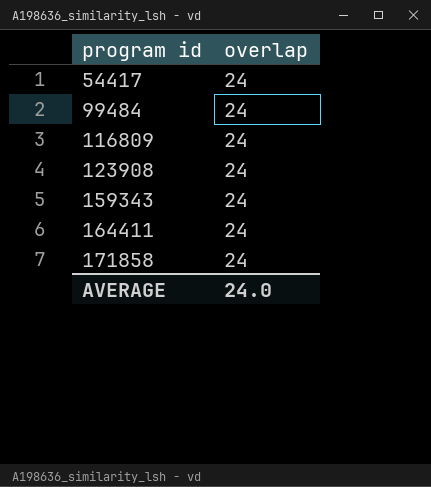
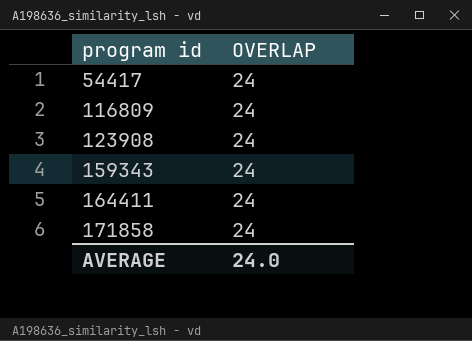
column name: overlap -> OVERLAP
row 99484: 24 -> none

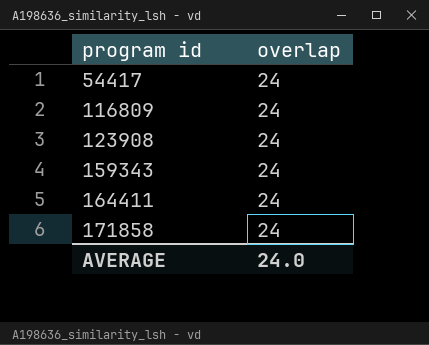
column name: OVERLAP -> overlap

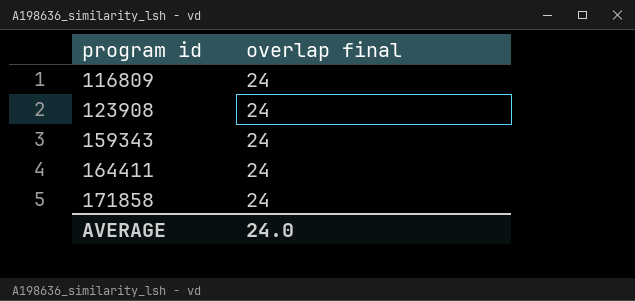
column name: overlap -> overlap final
row 54417: 24 -> none

